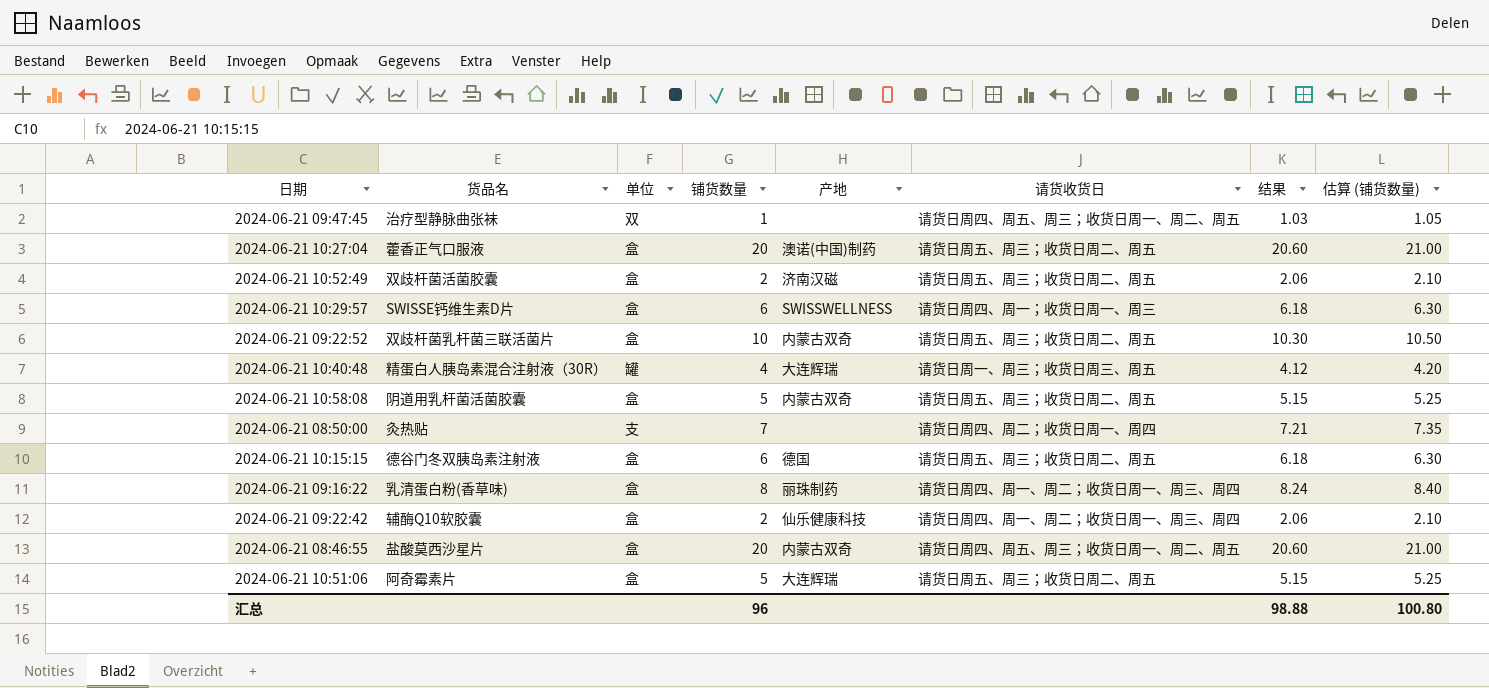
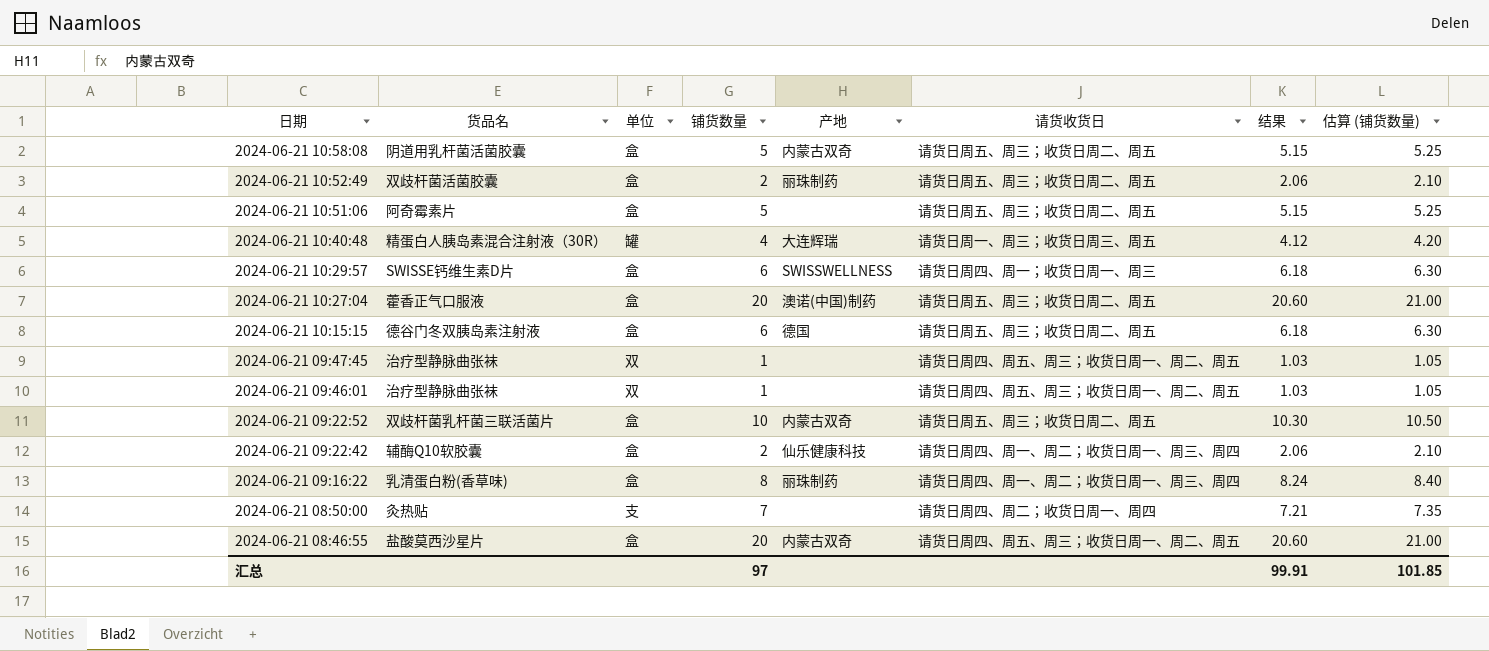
row order: none -> 日期 descending
2024-06-21 10:52:49 | 产地: 济南汉磁 -> 丽珠制药
2024-06-21 10:51:06 | 产地: 大连辉瑞 -> none
row 2024-06-21 09:46:01: none -> 治疗型静脉曲张袜 | 双 | 1 | none | 请货日周四、周五、周三；收货日周一、周二、周五 | 1.03 | 1.05
汇总 | 铺货数量: 96 -> 97
汇总 | 结果: 98.88 -> 99.91
汇总 | 估算 (铺货数量): 100.80 -> 101.85

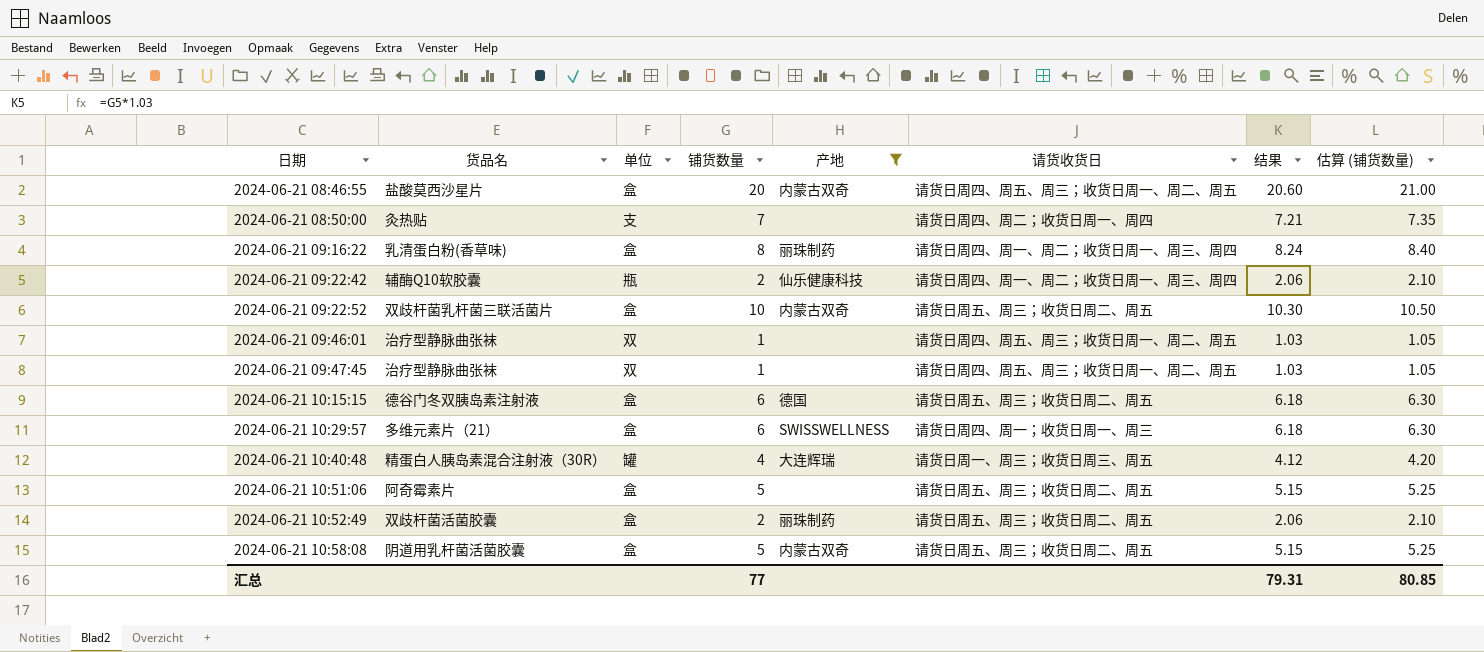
filter: none -> 产地 != 澳诺(中国)制药
row order: 日期 descending -> 日期 ascending
2024-06-21 09:22:42 | 单位: 盒 -> 瓶
2024-06-21 10:29:57 | 货品名: SWISSE钙维生素D片 -> 多维元素片（21）
汇总 | 铺货数量: 97 -> 77
汇总 | 结果: 99.91 -> 79.31
汇总 | 估算 (铺货数量): 101.85 -> 80.85

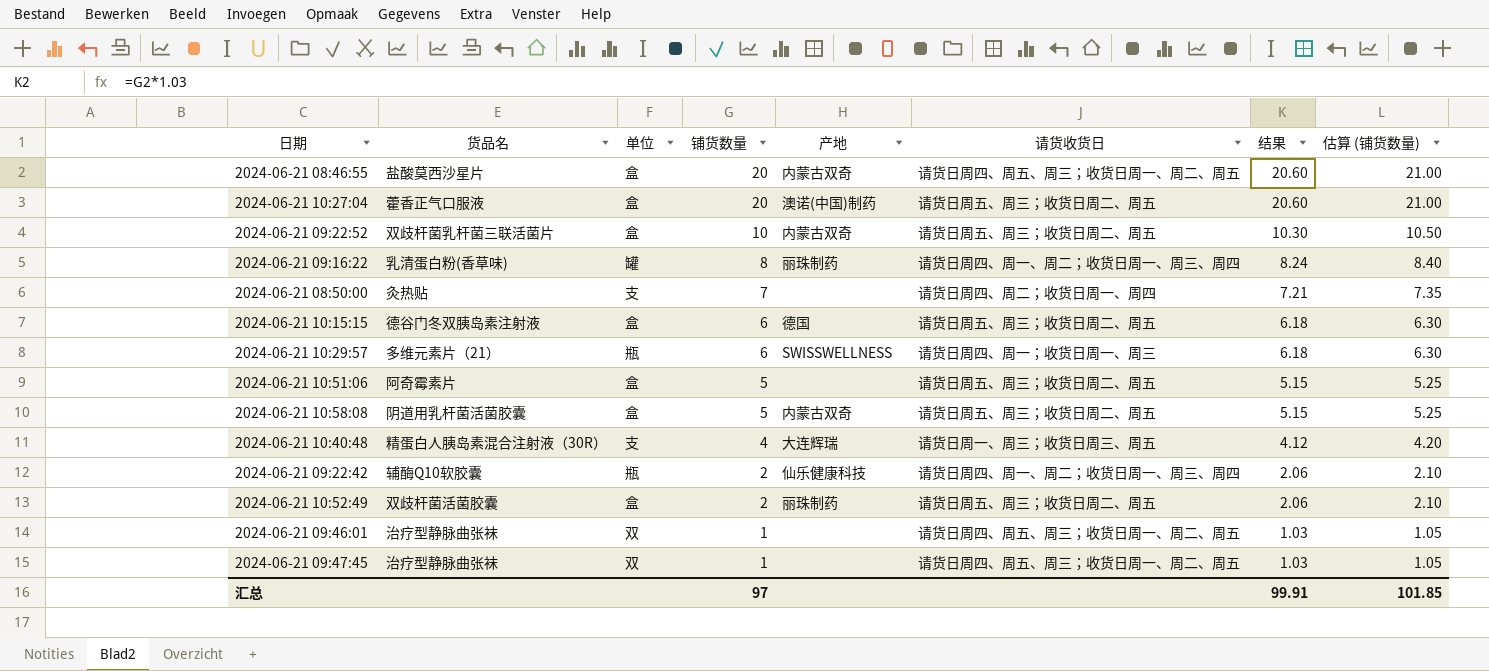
filter: 产地 != 澳诺(中国)制药 -> none
row order: 日期 ascending -> 铺货数量 descending
2024-06-21 09:16:22 | 单位: 盒 -> 罐
2024-06-21 10:29:57 | 单位: 盒 -> 瓶
2024-06-21 10:40:48 | 单位: 罐 -> 支
汇总 | 铺货数量: 77 -> 97
汇总 | 结果: 79.31 -> 99.91
汇总 | 估算 (铺货数量): 80.85 -> 101.85

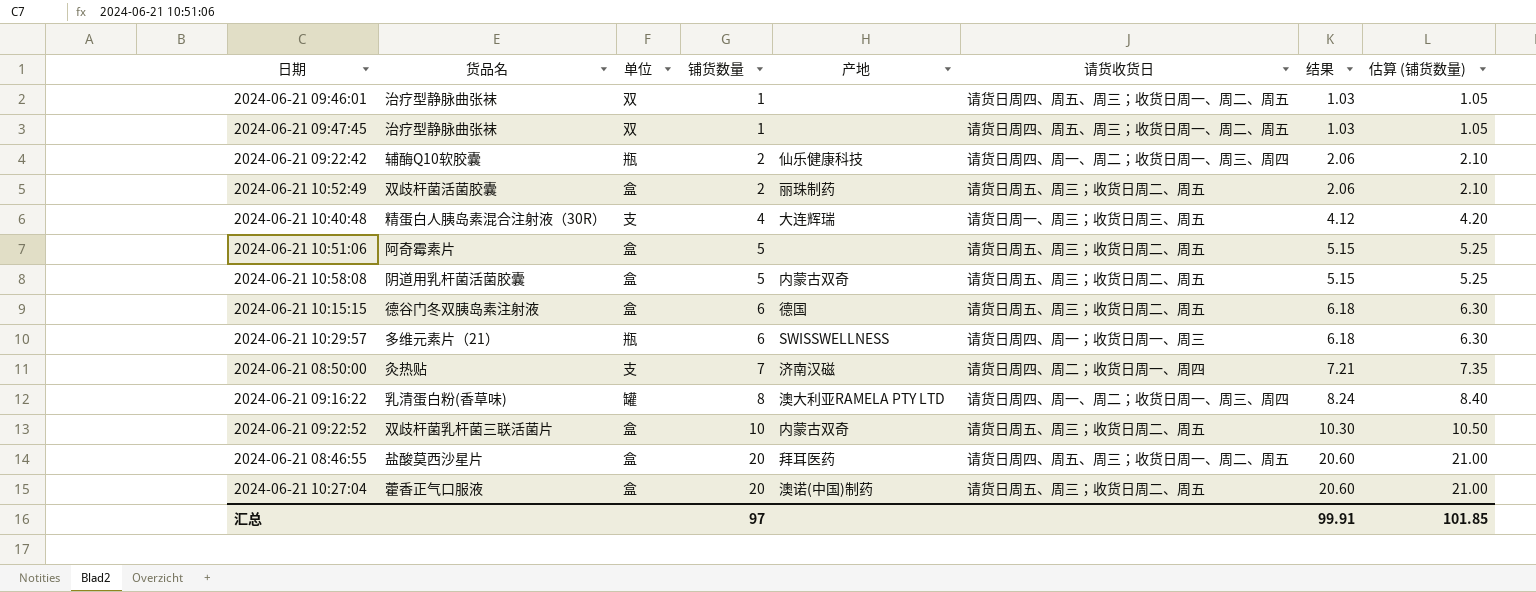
row order: 铺货数量 descending -> 铺货数量 ascending
2024-06-21 08:50:00 | 产地: none -> 济南汉磁
2024-06-21 09:16:22 | 产地: 丽珠制药 -> 澳大利亚RAMELA PTY LTD
2024-06-21 08:46:55 | 产地: 内蒙古双奇 -> 拜耳医药

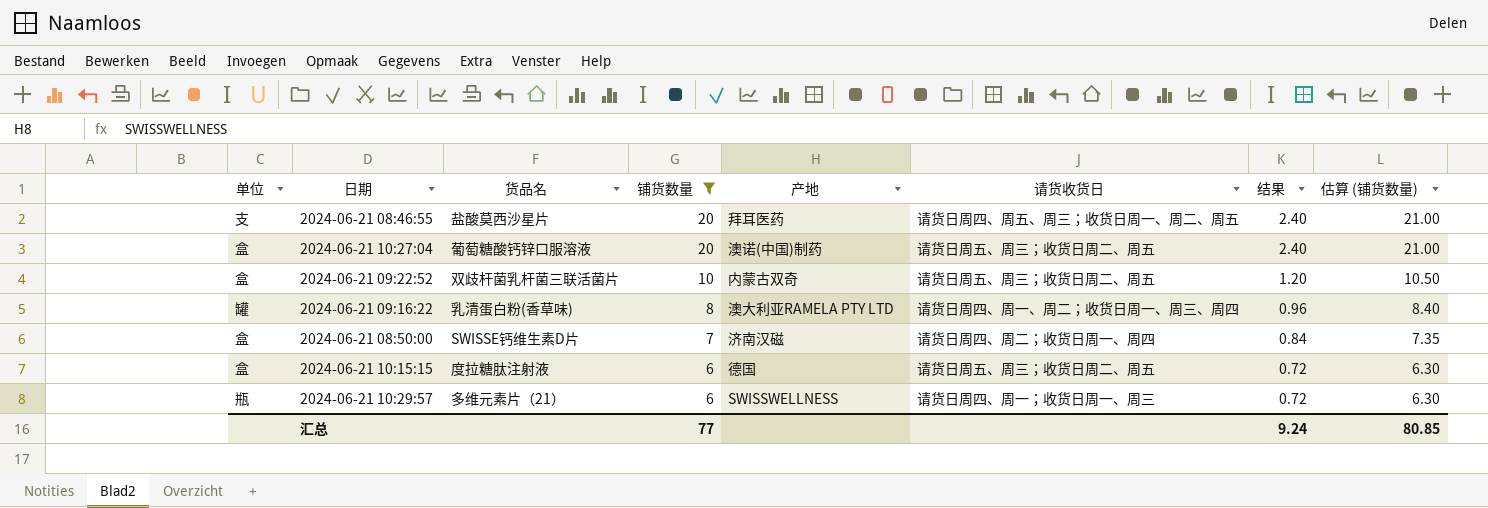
filter: none -> 铺货数量 >= 6
row order: 铺货数量 ascending -> 铺货数量 descending
column 单位 | position: 3 -> 1
column 结果 | formula: [铺货数量] * 1.03 -> [铺货数量] * 0.12
2024-06-21 08:46:55 | 单位: 盒 -> 支
2024-06-21 10:27:04 | 货品名: 藿香正气口服液 -> 葡萄糖酸钙锌口服溶液
2024-06-21 08:50:00 | 单位: 支 -> 盒
2024-06-21 08:50:00 | 货品名: 灸热贴 -> SWISSE钙维生素D片
2024-06-21 10:15:15 | 货品名: 德谷门冬双胰岛素注射液 -> 度拉糖肽注射液
汇总 | 铺货数量: 97 -> 77
汇总 | 结果: 99.91 -> 9.24
汇总 | 估算 (铺货数量): 101.85 -> 80.85

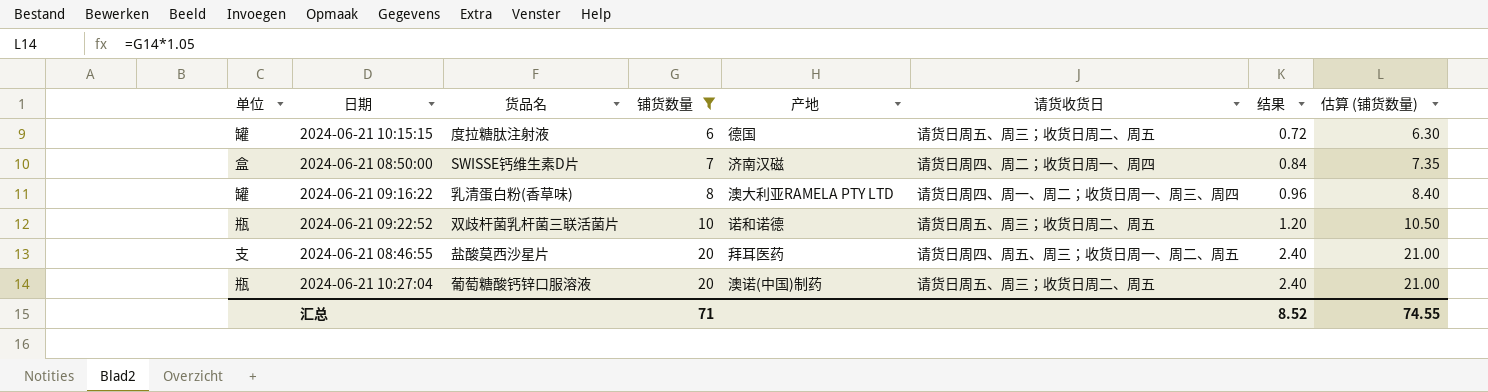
row order: 铺货数量 descending -> 铺货数量 ascending
row 2024-06-21 10:29:57: 瓶 | 多维元素片（21） | 6 | SWISSWELLNESS | 请货日周四、周一；收货日周一、周三 | 0.72 | 6.30 -> none
2024-06-21 10:15:15 | 单位: 盒 -> 罐
2024-06-21 09:22:52 | 单位: 盒 -> 瓶
2024-06-21 09:22:52 | 产地: 内蒙古双奇 -> 诺和诺德
2024-06-21 10:27:04 | 单位: 盒 -> 瓶
汇总 | 铺货数量: 77 -> 71
汇总 | 结果: 9.24 -> 8.52
汇总 | 估算 (铺货数量): 80.85 -> 74.55

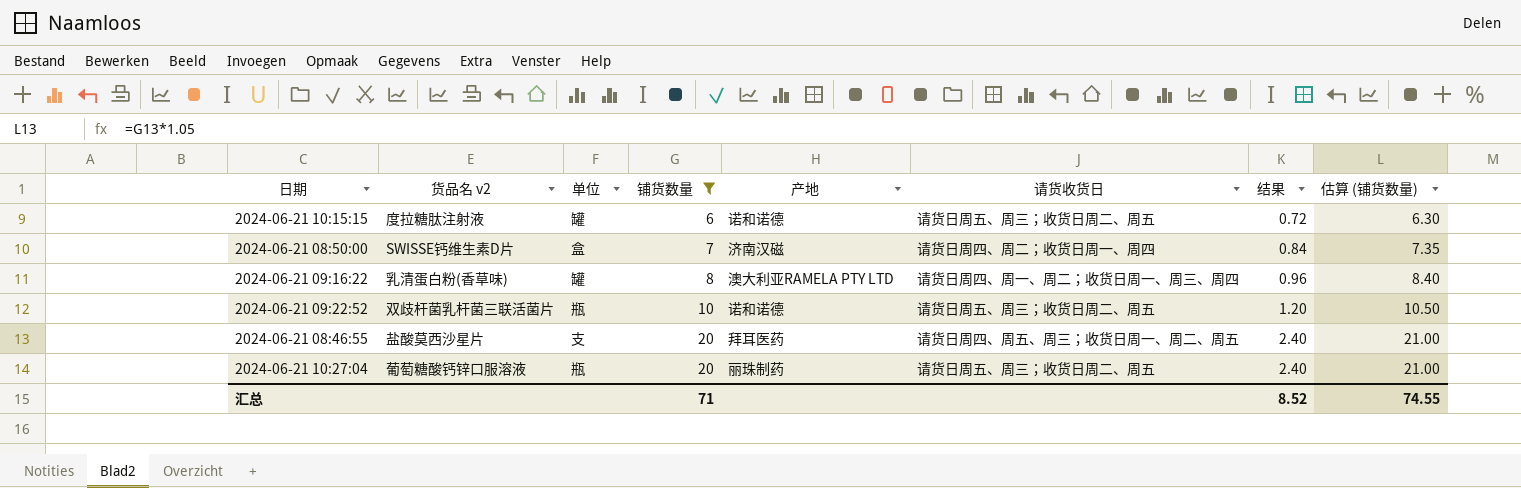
column name: 货品名 -> 货品名 v2
column 单位 | position: 1 -> 3
2024-06-21 10:15:15 | 产地: 德国 -> 诺和诺德
2024-06-21 10:27:04 | 产地: 澳诺(中国)制药 -> 丽珠制药

